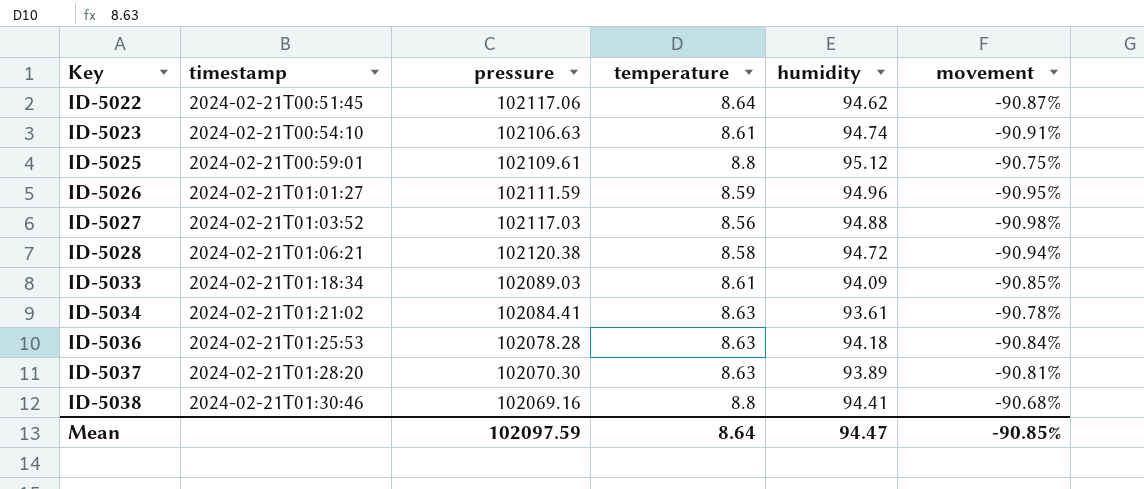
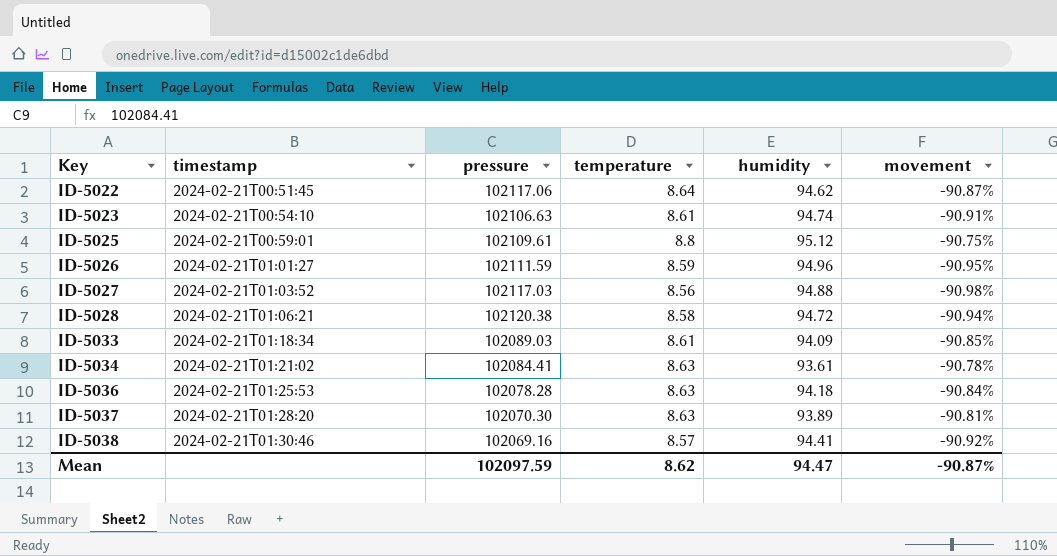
ID-5038 | temperature: 8.8 -> 8.57
ID-5038 | movement: -90.68% -> -90.92%
Mean | temperature: 8.64 -> 8.62
Mean | movement: -90.85% -> -90.87%

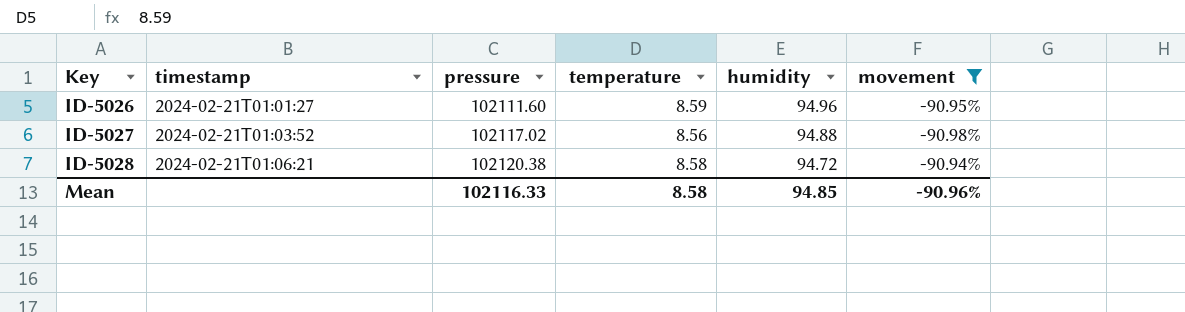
filter: none -> movement <= -90.94%
ID-5026 | pressure: 102111.59 -> 102111.60
ID-5027 | pressure: 102117.03 -> 102117.02
Mean | pressure: 102097.59 -> 102116.33
Mean | temperature: 8.62 -> 8.58
Mean | humidity: 94.47 -> 94.85
Mean | movement: -90.87% -> -90.96%

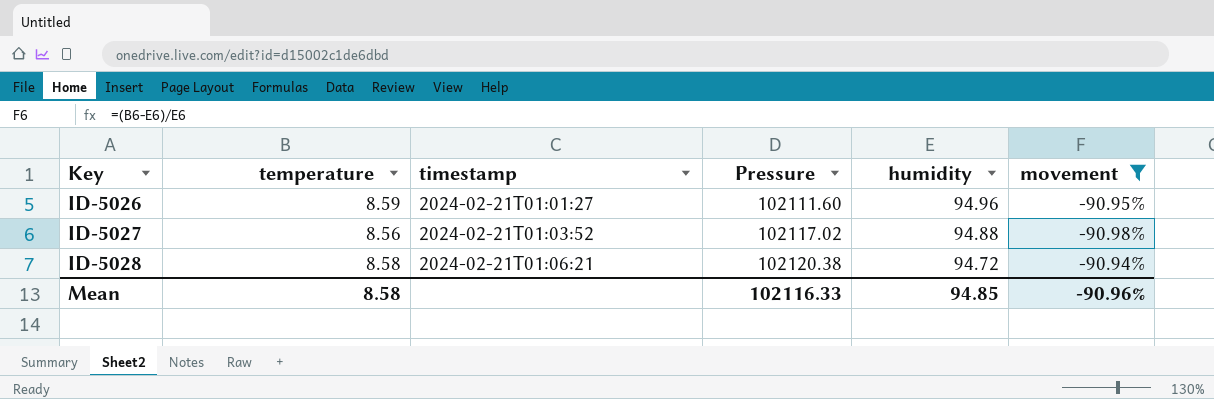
column temperature | position: 4 -> 2
column name: pressure -> Pressure

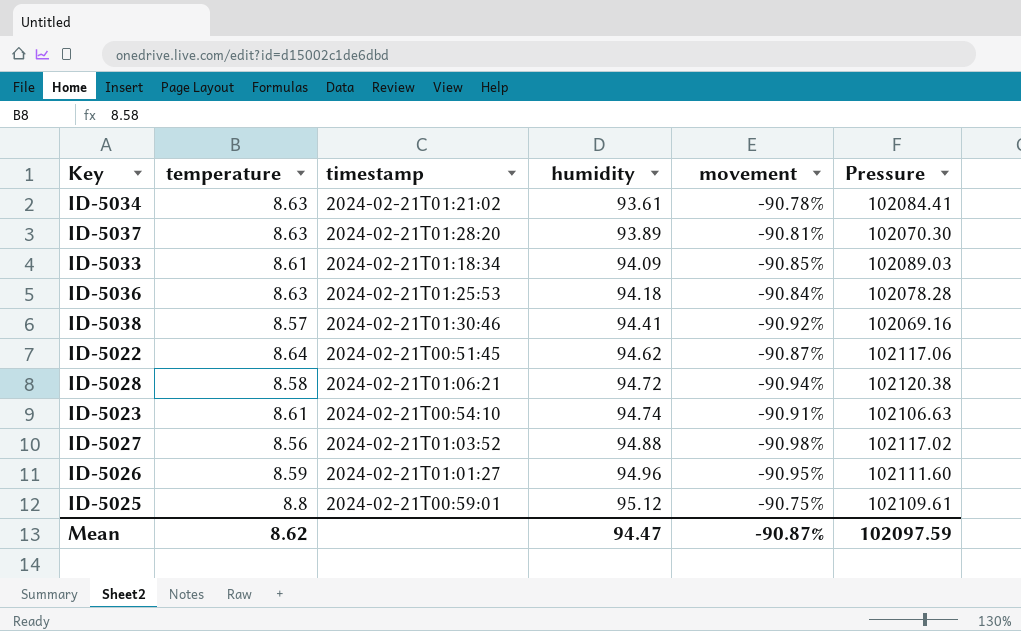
filter: movement <= -90.94% -> none
row order: Key ascending -> humidity ascending
column Pressure | position: 4 -> 6
Mean | temperature: 8.58 -> 8.62
Mean | humidity: 94.85 -> 94.47
Mean | movement: -90.96% -> -90.87%
Mean | Pressure: 102116.33 -> 102097.59

